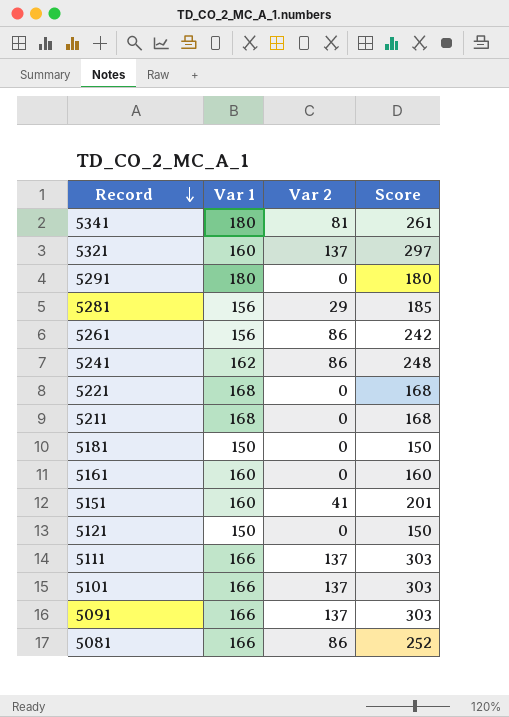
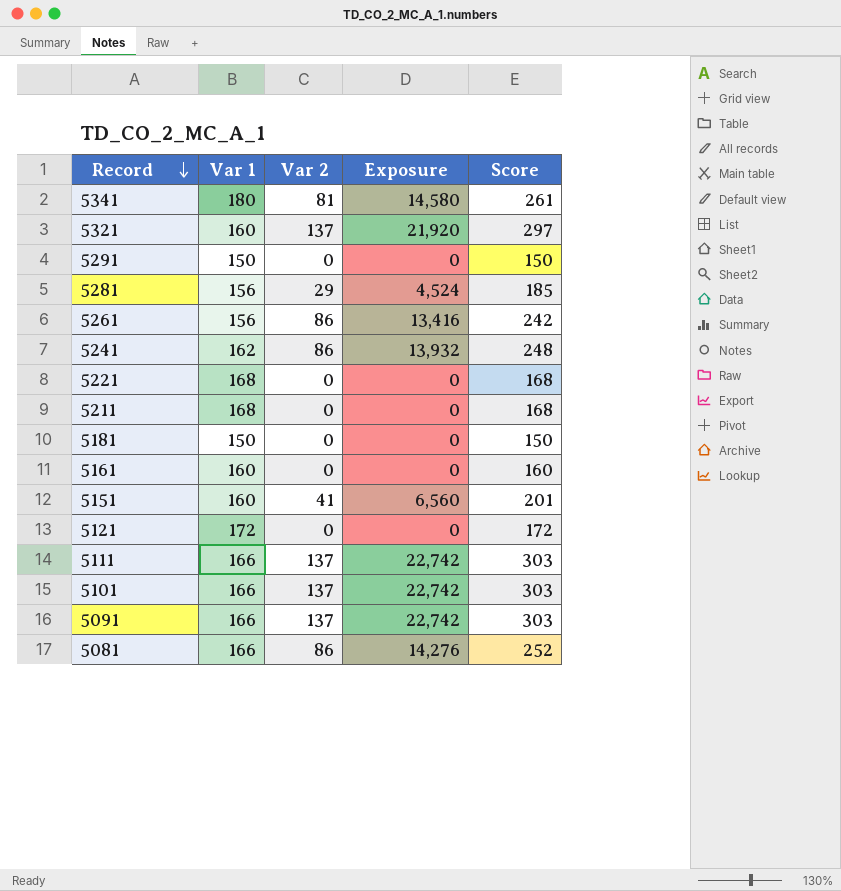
column Exposure | formula: none -> [Var 1] * [Var 2]
5291 | Var 1: 180 -> 150
5291 | Score: 180 -> 150
5121 | Var 1: 150 -> 172
5121 | Score: 150 -> 172

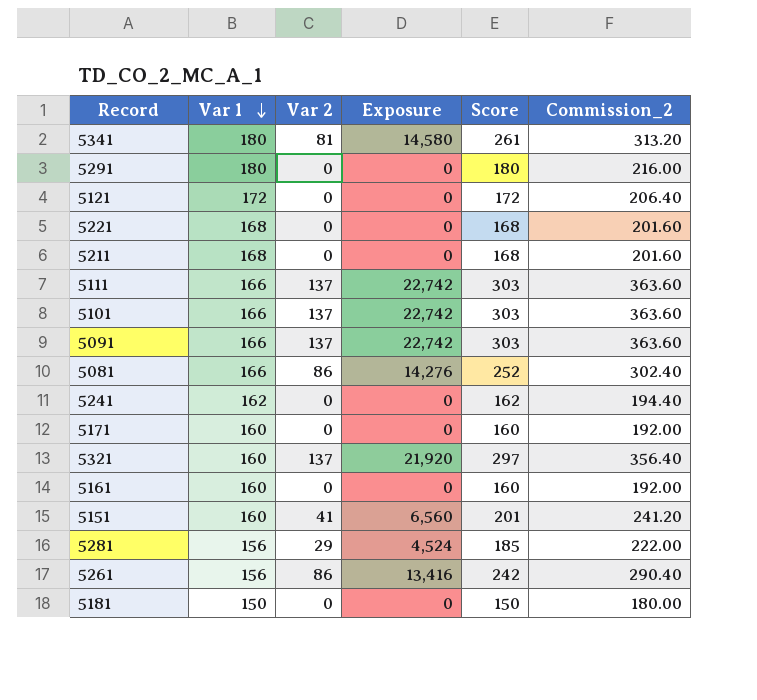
row order: Record descending -> Var 1 descending
column Commission_2 | formula: none -> [Score] * 1.2
5291 | Var 1: 150 -> 180
5291 | Score: 150 -> 180
5241 | Var 2: 86 -> 0
5241 | Exposure: 13,932 -> 0
5241 | Score: 248 -> 162
row 5171: none -> 160 | 0 | 0 | 160 | 192.00

